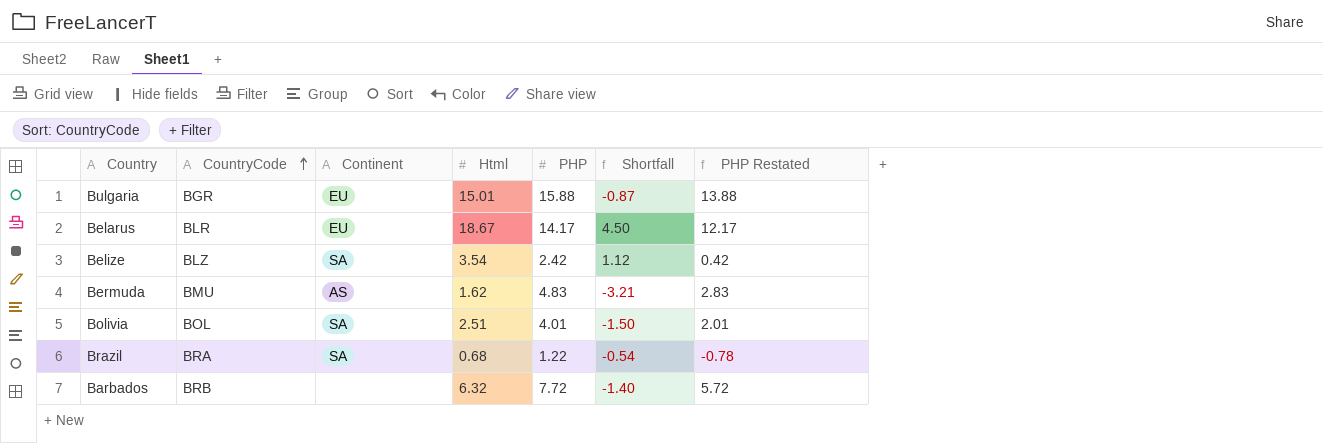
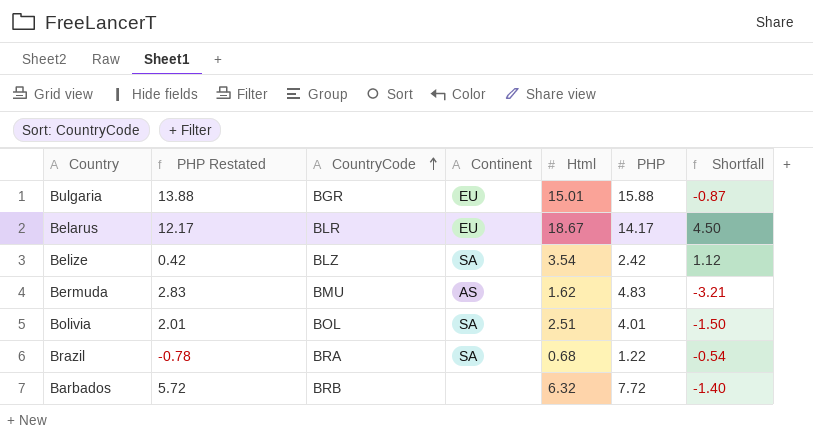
column PHP Restated | position: 7 -> 2

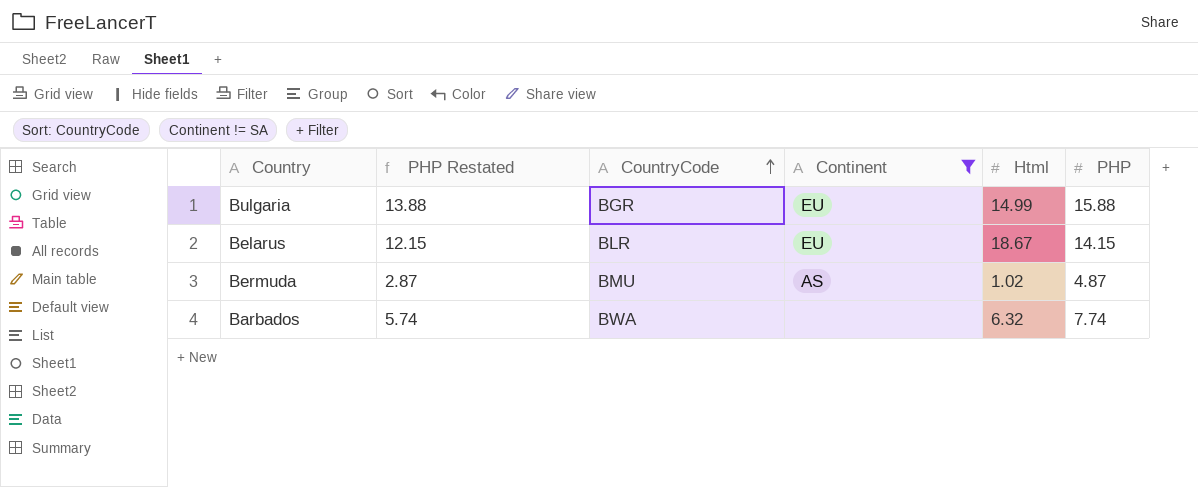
filter: none -> Continent != SA
column Shortfall | formula: [Html] - [PHP] -> none
Bulgaria | Html: 15.01 -> 14.99
Belarus | PHP Restated: 12.17 -> 12.15
Belarus | PHP: 14.17 -> 14.15
Bermuda | PHP Restated: 2.83 -> 2.87
Bermuda | Html: 1.62 -> 1.02
Bermuda | PHP: 4.83 -> 4.87
Barbados | PHP Restated: 5.72 -> 5.74
Barbados | CountryCode: BRB -> BWA
Barbados | PHP: 7.72 -> 7.74

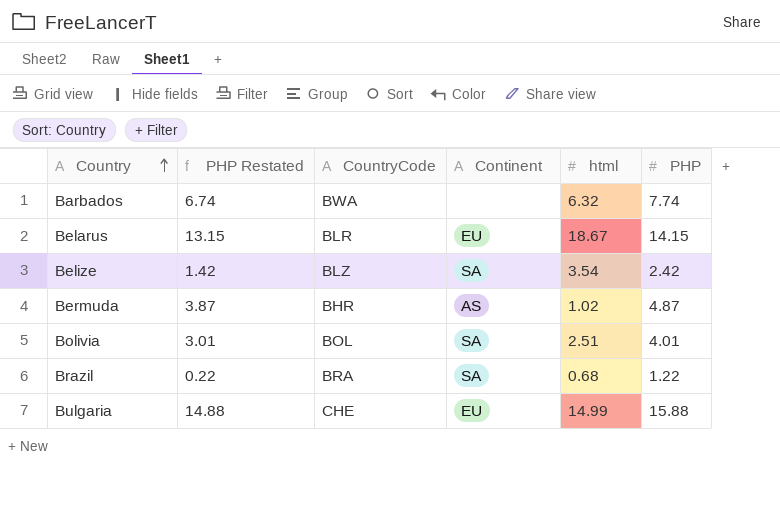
filter: Continent != SA -> none
row order: CountryCode ascending -> Country ascending
column PHP Restated | formula: [PHP] - 2 -> [PHP] - 1
column name: Html -> html
Bermuda | CountryCode: BMU -> BHR
Bulgaria | CountryCode: BGR -> CHE

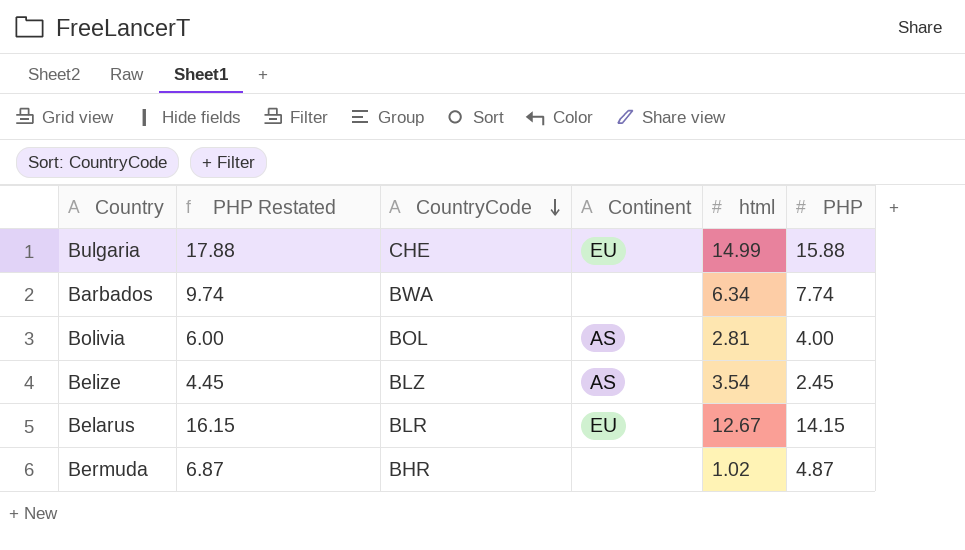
row order: Country ascending -> CountryCode descending
column PHP Restated | formula: [PHP] - 1 -> [PHP] + 2
row Brazil: 0.22 | BRA | SA | 0.68 | 1.22 -> none
Barbados | html: 6.32 -> 6.34
Bolivia | Continent: SA -> AS
Bolivia | html: 2.51 -> 2.81
Bolivia | PHP: 4.01 -> 4.00
Belize | Continent: SA -> AS
Belize | PHP: 2.42 -> 2.45
Belarus | html: 18.67 -> 12.67
Bermuda | Continent: AS -> none

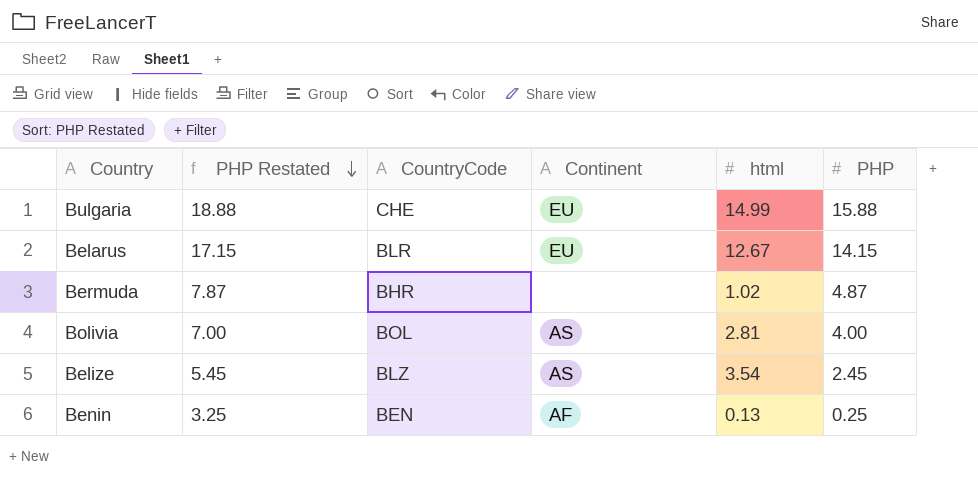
row order: CountryCode descending -> PHP Restated descending
column PHP Restated | formula: [PHP] + 2 -> [PHP] + 3
row Barbados: 9.74 | BWA | none | 6.34 | 7.74 -> none
row Benin: none -> 3.25 | BEN | AF | 0.13 | 0.25

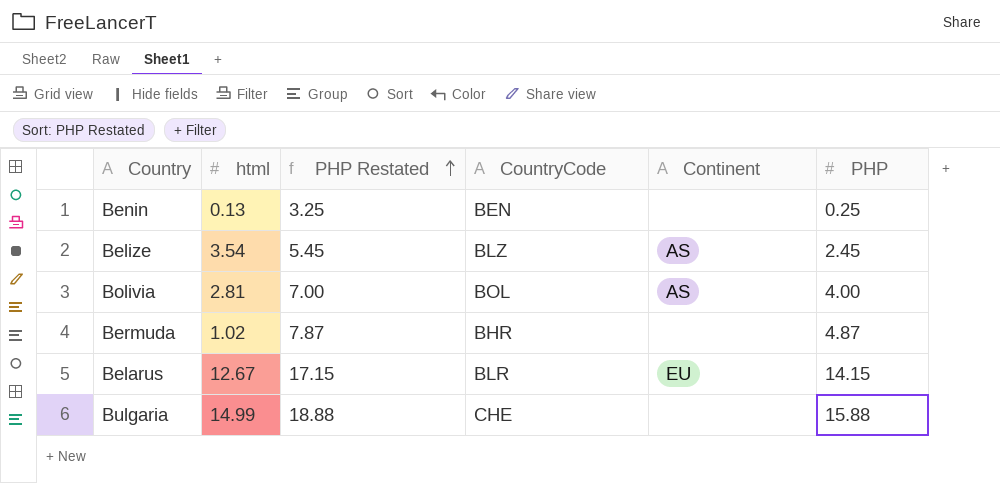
row order: PHP Restated descending -> PHP Restated ascending
column html | position: 5 -> 2
Benin | Continent: AF -> none
Bulgaria | Continent: EU -> none

